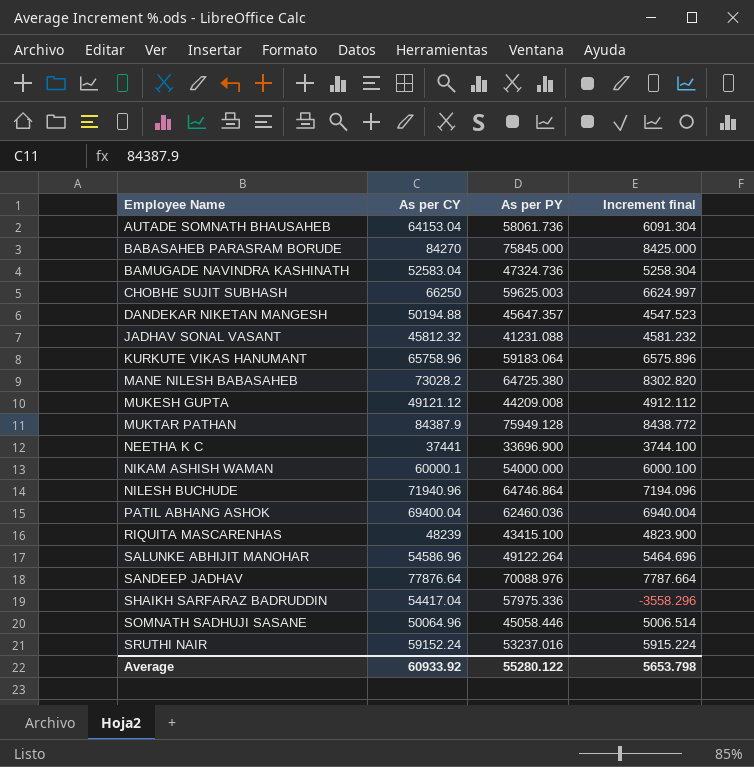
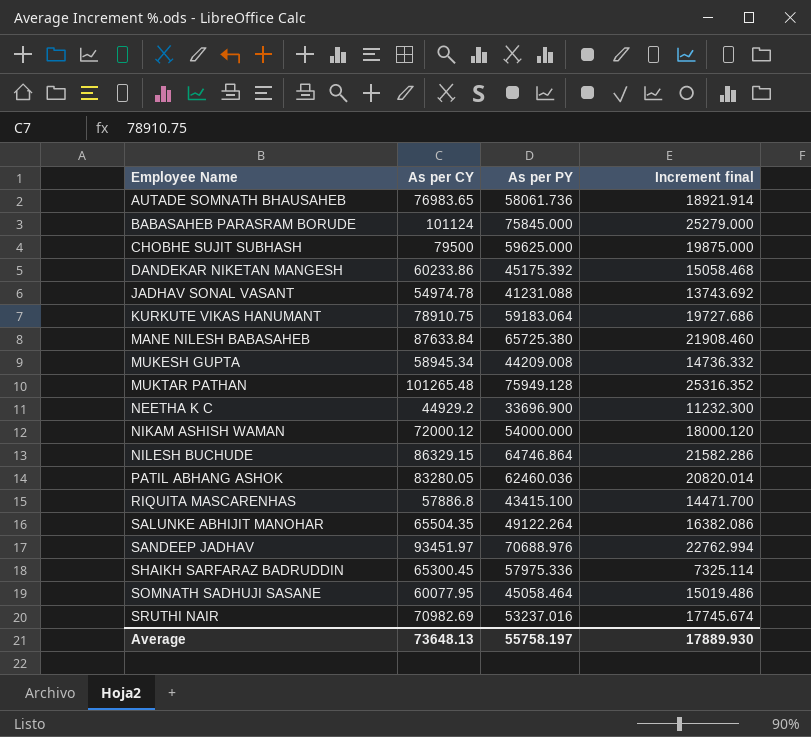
row BAMUGADE NAVINDRA KASHINATH: 52583.04 | 47324.736 | 5258.304 -> none
AUTADE SOMNATH BHAUSAHEB | As per CY: 64153.04 -> 76983.65
AUTADE SOMNATH BHAUSAHEB | Increment final: 6091.304 -> 18921.914
BABASAHEB PARASRAM BORUDE | As per CY: 84270 -> 101124
BABASAHEB PARASRAM BORUDE | Increment final: 8425.000 -> 25279.000
CHOBHE SUJIT SUBHASH | As per CY: 66250 -> 79500
CHOBHE SUJIT SUBHASH | As per PY: 59625.003 -> 59625.000
CHOBHE SUJIT SUBHASH | Increment final: 6624.997 -> 19875.000
DANDEKAR NIKETAN MANGESH | As per CY: 50194.88 -> 60233.86
DANDEKAR NIKETAN MANGESH | As per PY: 45647.357 -> 45175.392
DANDEKAR NIKETAN MANGESH | Increment final: 4547.523 -> 15058.468
JADHAV SONAL VASANT | As per CY: 45812.32 -> 54974.78
JADHAV SONAL VASANT | Increment final: 4581.232 -> 13743.692
KURKUTE VIKAS HANUMANT | As per CY: 65758.96 -> 78910.75
KURKUTE VIKAS HANUMANT | Increment final: 6575.896 -> 19727.686
MANE NILESH BABASAHEB | As per CY: 73028.2 -> 87633.84
MANE NILESH BABASAHEB | As per PY: 64725.380 -> 65725.380
MANE NILESH BABASAHEB | Increment final: 8302.820 -> 21908.460
MUKESH GUPTA | As per CY: 49121.12 -> 58945.34
MUKESH GUPTA | Increment final: 4912.112 -> 14736.332
MUKTAR PATHAN | As per CY: 84387.9 -> 101265.48
MUKTAR PATHAN | Increment final: 8438.772 -> 25316.352
NEETHA K C | As per CY: 37441 -> 44929.2
NEETHA K C | Increment final: 3744.100 -> 11232.300
NIKAM ASHISH WAMAN | As per CY: 60000.1 -> 72000.12
NIKAM ASHISH WAMAN | Increment final: 6000.100 -> 18000.120
NILESH BUCHUDE | As per CY: 71940.96 -> 86329.15
NILESH BUCHUDE | Increment final: 7194.096 -> 21582.286
PATIL ABHANG ASHOK | As per CY: 69400.04 -> 83280.05
PATIL ABHANG ASHOK | Increment final: 6940.004 -> 20820.014
RIQUITA MASCARENHAS | As per CY: 48239 -> 57886.8
RIQUITA MASCARENHAS | Increment final: 4823.900 -> 14471.700
SALUNKE ABHIJIT MANOHAR | As per CY: 54586.96 -> 65504.35
SALUNKE ABHIJIT MANOHAR | Increment final: 5464.696 -> 16382.086
SANDEEP JADHAV | As per CY: 77876.64 -> 93451.97
SANDEEP JADHAV | As per PY: 70088.976 -> 70688.976
SANDEEP JADHAV | Increment final: 7787.664 -> 22762.994
SHAIKH SARFARAZ BADRUDDIN | As per CY: 54417.04 -> 65300.45
SHAIKH SARFARAZ BADRUDDIN | Increment final: -3558.296 -> 7325.114
SOMNATH SADHUJI SASANE | As per CY: 50064.96 -> 60077.95
SOMNATH SADHUJI SASANE | As per PY: 45058.446 -> 45058.464
SOMNATH SADHUJI SASANE | Increment final: 5006.514 -> 15019.486
SRUTHI NAIR | As per CY: 59152.24 -> 70982.69
SRUTHI NAIR | Increment final: 5915.224 -> 17745.674
Average | As per CY: 60933.92 -> 73648.13
Average | As per PY: 55280.122 -> 55758.197
Average | Increment final: 5653.798 -> 17889.930

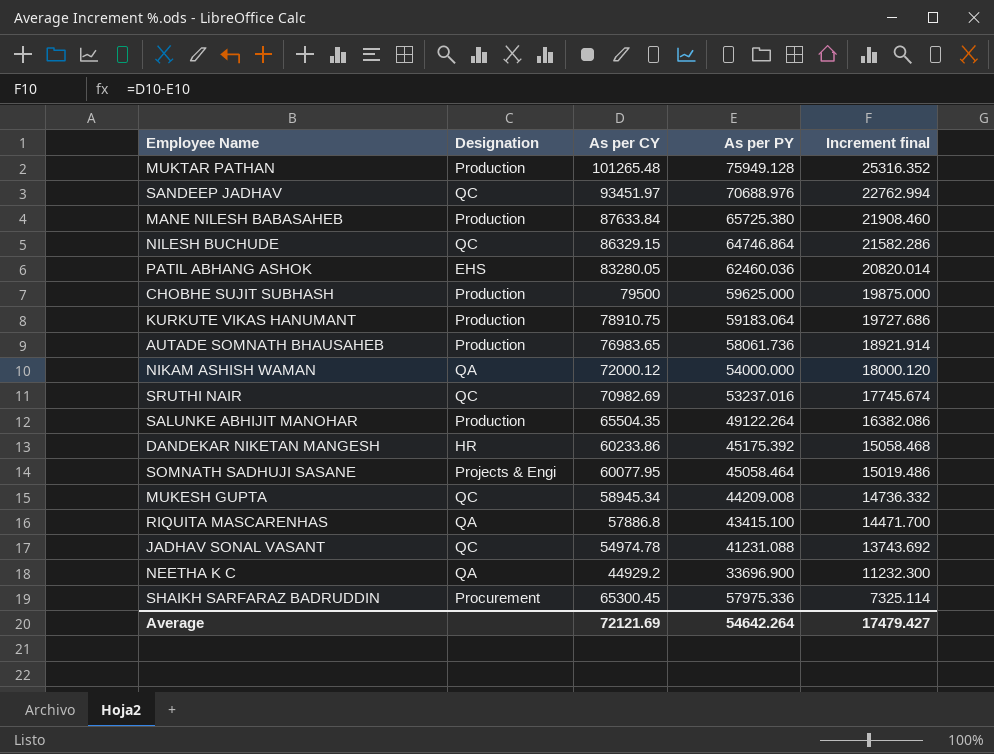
row order: Employee Name ascending -> Increment final descending
column Designation | position: none -> 2
row BABASAHEB PARASRAM BORUDE: 101124 | 75845.000 | 25279.000 -> none
Average | As per CY: 73648.13 -> 72121.69
Average | As per PY: 55758.197 -> 54642.264
Average | Increment final: 17889.930 -> 17479.427

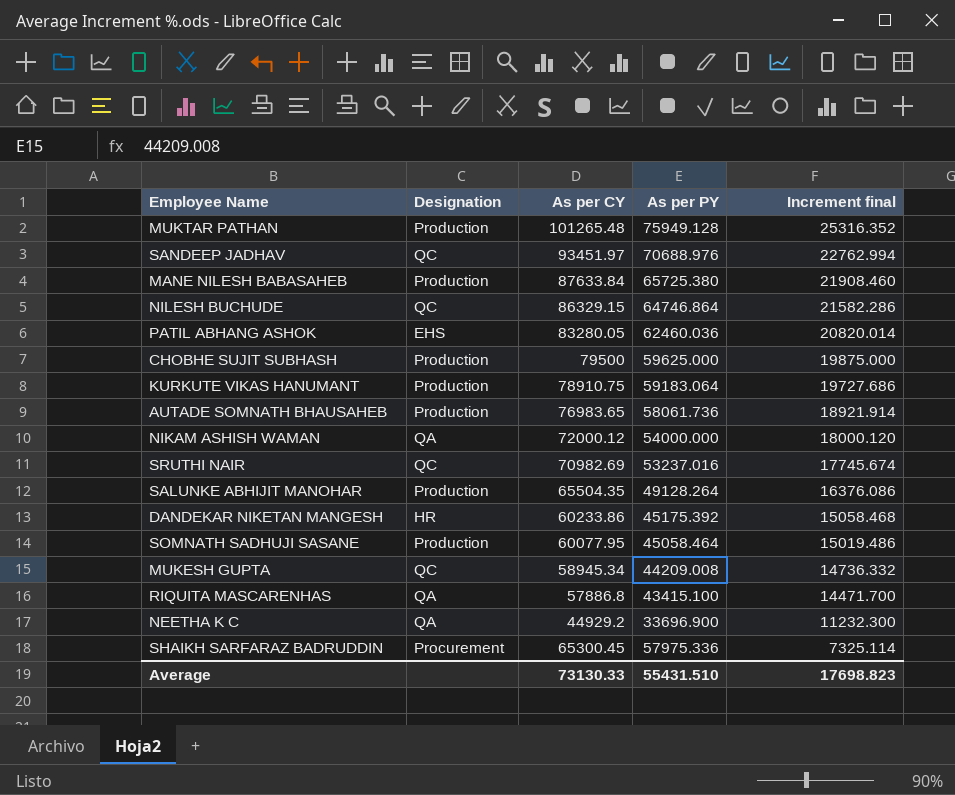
row JADHAV SONAL VASANT: QC | 54974.78 | 41231.088 | 13743.692 -> none
SALUNKE ABHIJIT MANOHAR | As per PY: 49122.264 -> 49128.264
SALUNKE ABHIJIT MANOHAR | Increment final: 16382.086 -> 16376.086
SOMNATH SADHUJI SASANE | Designation: Projects & Engi -> Production
Average | As per CY: 72121.69 -> 73130.33
Average | As per PY: 54642.264 -> 55431.510
Average | Increment final: 17479.427 -> 17698.823

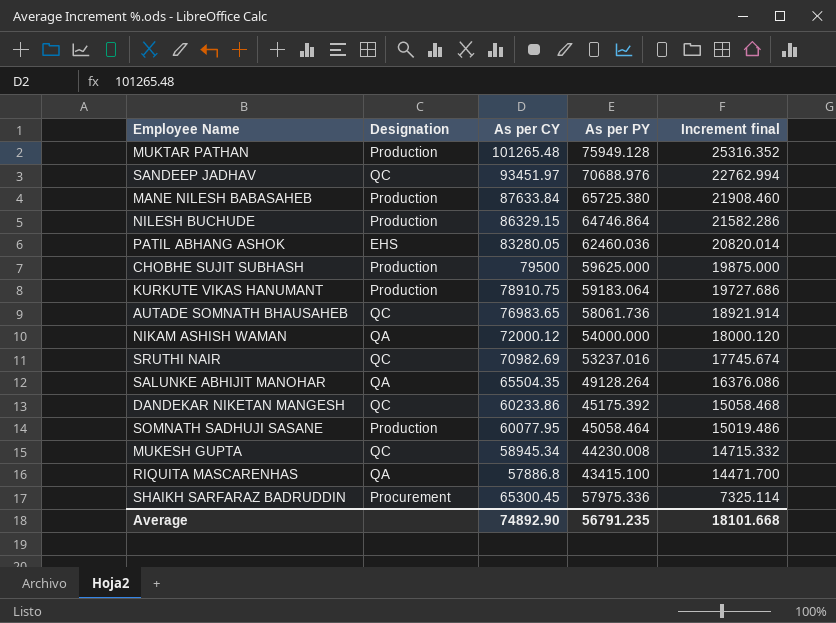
row NEETHA K C: QA | 44929.2 | 33696.900 | 11232.300 -> none
NILESH BUCHUDE | Designation: QC -> Production
AUTADE SOMNATH BHAUSAHEB | Designation: Production -> QC
SALUNKE ABHIJIT MANOHAR | Designation: Production -> QA
DANDEKAR NIKETAN MANGESH | Designation: HR -> QC
MUKESH GUPTA | As per PY: 44209.008 -> 44230.008
MUKESH GUPTA | Increment final: 14736.332 -> 14715.332
Average | As per CY: 73130.33 -> 74892.90
Average | As per PY: 55431.510 -> 56791.235
Average | Increment final: 17698.823 -> 18101.668

